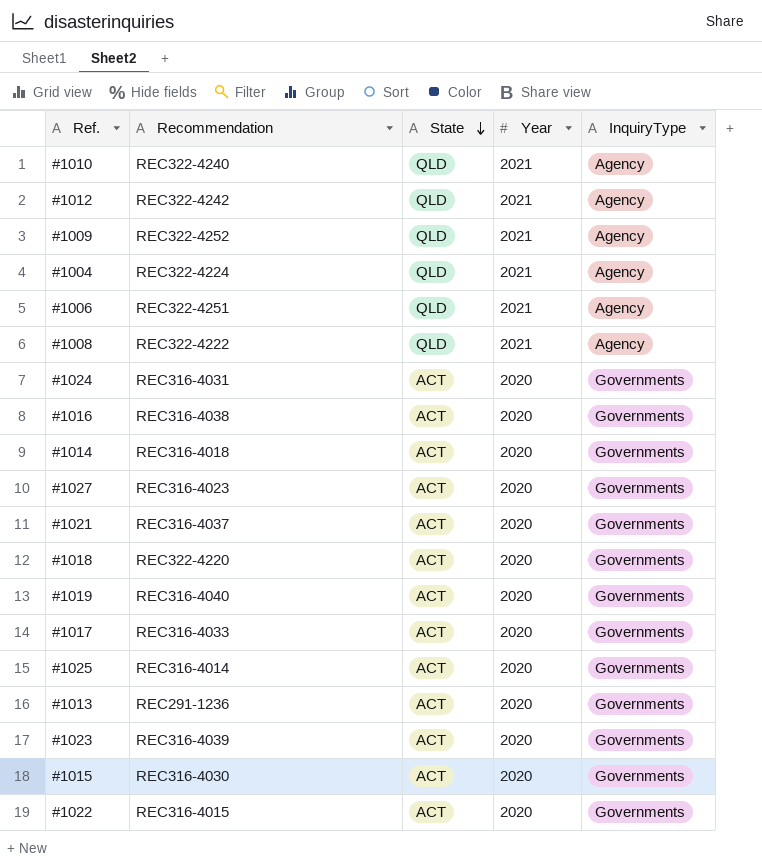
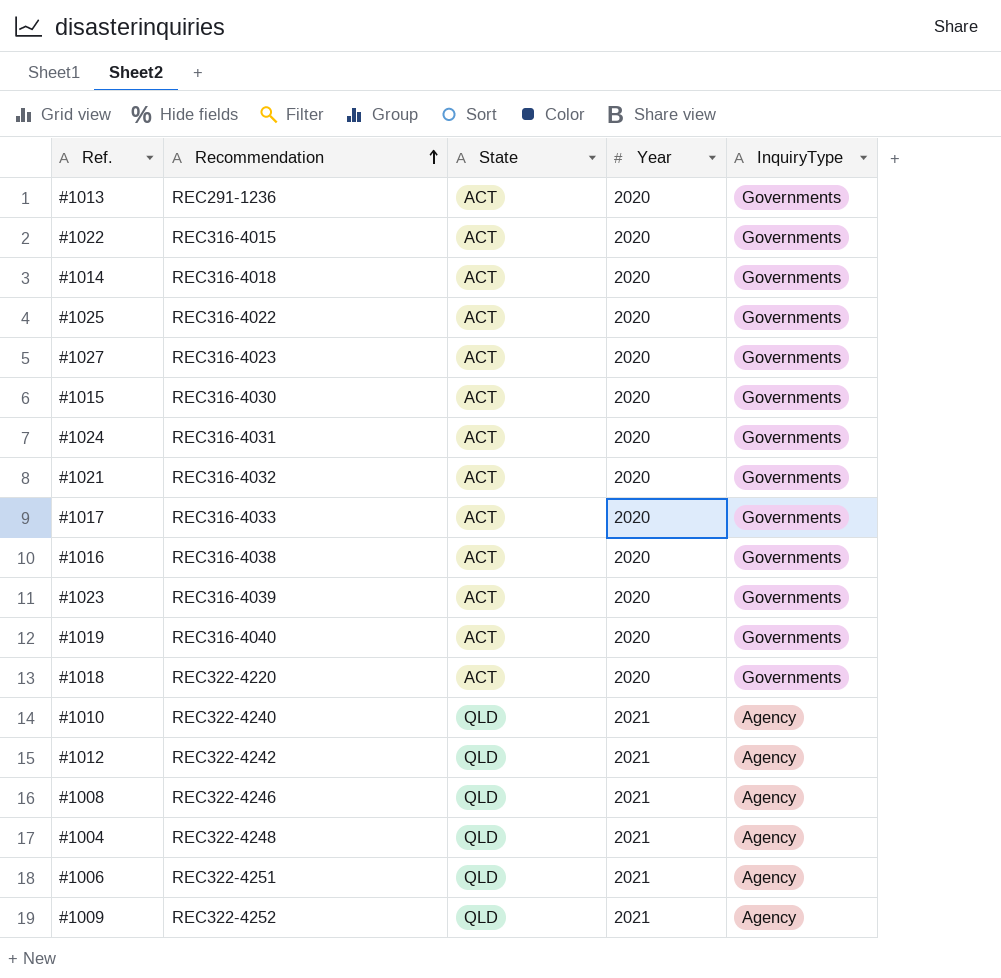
row order: State descending -> Recommendation ascending
#1025 | Recommendation: REC316-4014 -> REC316-4022
#1021 | Recommendation: REC316-4037 -> REC316-4032
#1008 | Recommendation: REC322-4222 -> REC322-4246
#1004 | Recommendation: REC322-4224 -> REC322-4248

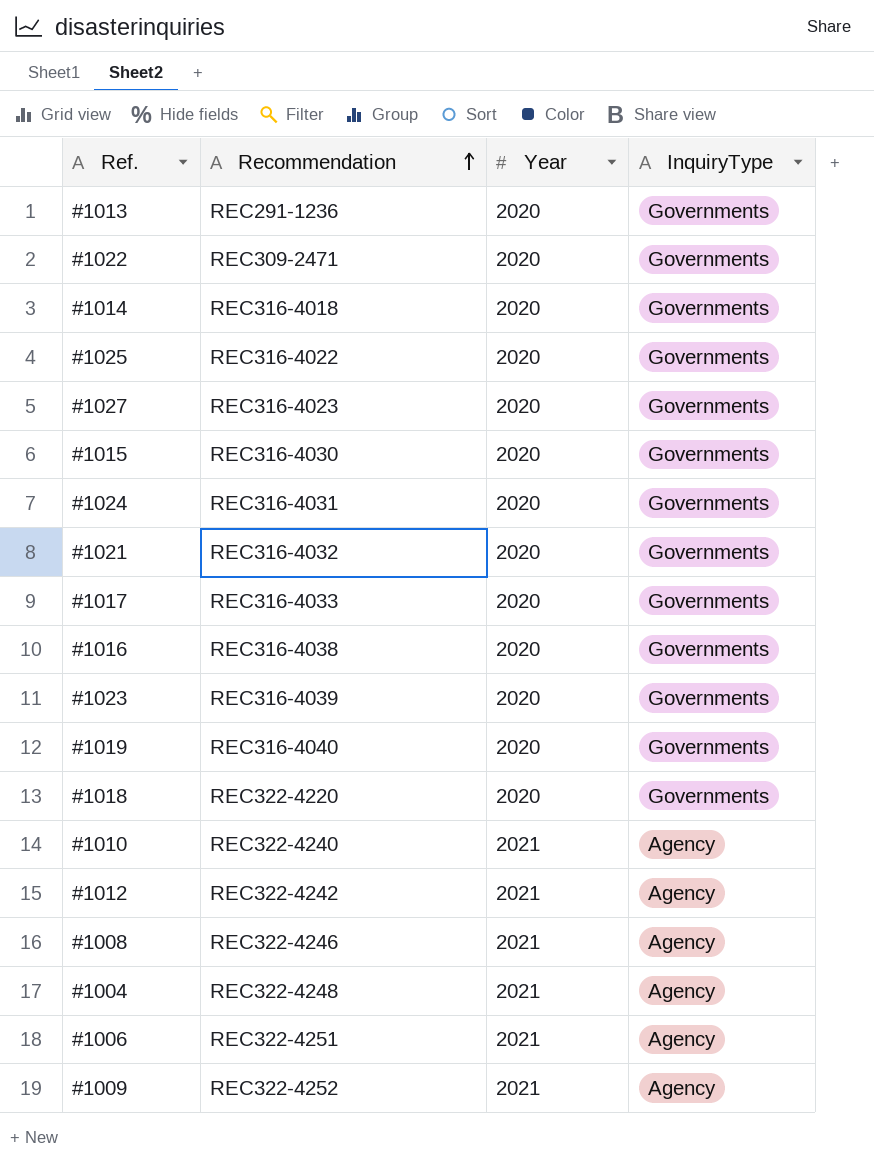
column State | position: 3 -> none
#1022 | Recommendation: REC316-4015 -> REC309-2471

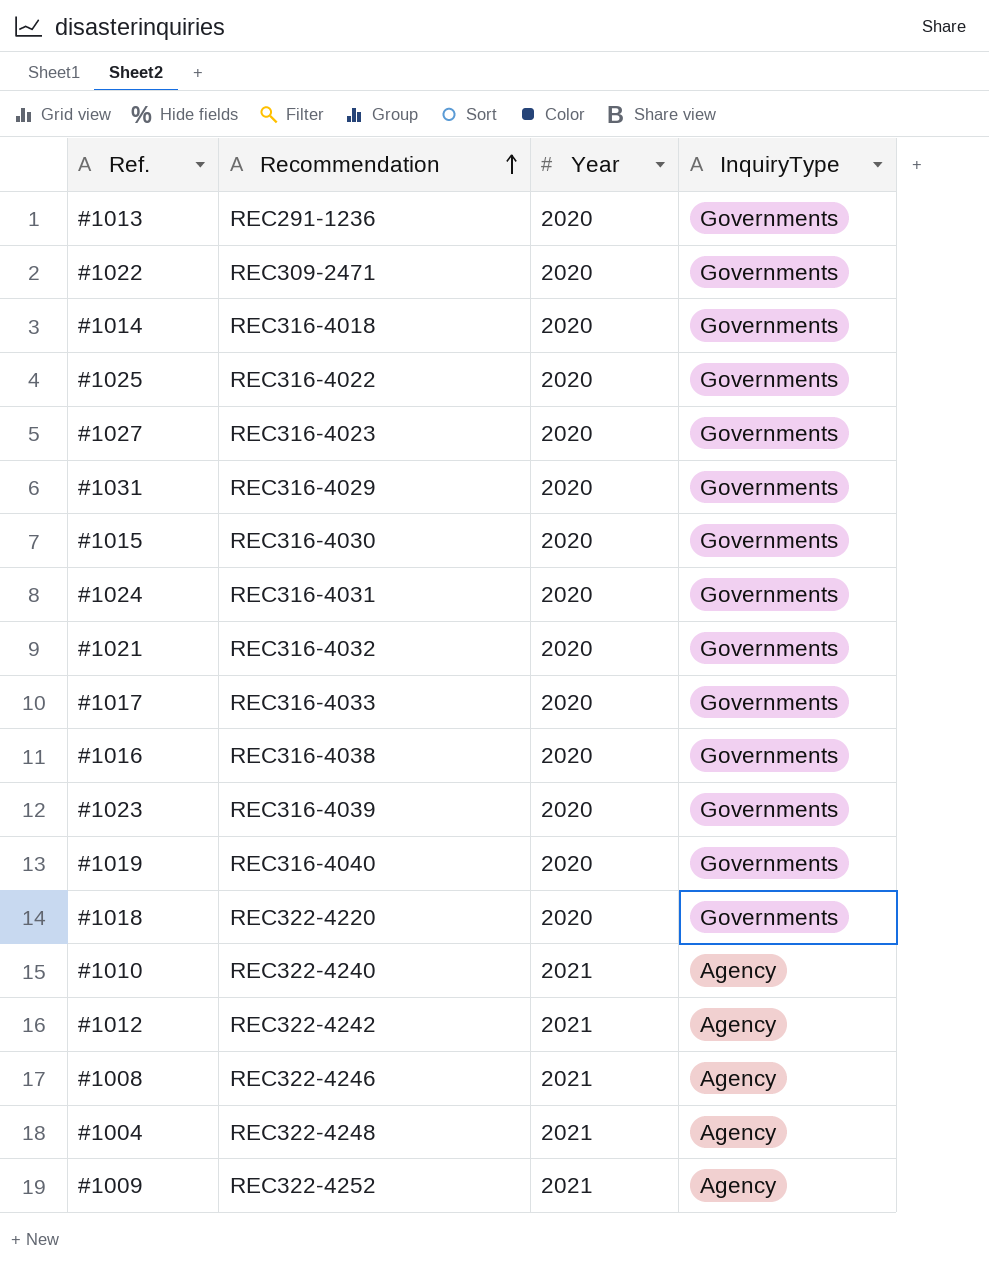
row #1006: REC322-4251 | 2021 | Agency -> none
row #1031: none -> REC316-4029 | 2020 | Governments

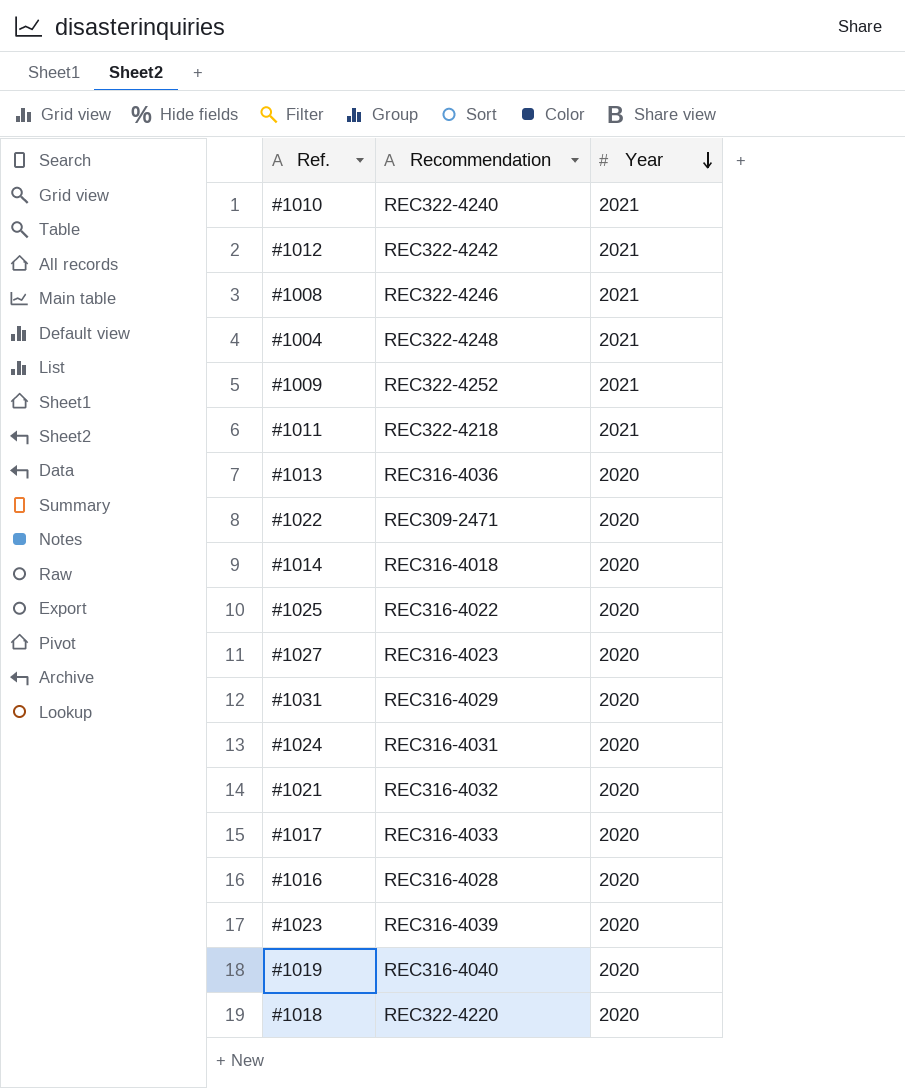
row order: Recommendation ascending -> Year descending
column InquiryType | position: 4 -> none
row #1015: REC316-4030 | 2020 | Governments -> none
row #1011: none -> REC322-4218 | 2021
#1013 | Recommendation: REC291-1236 -> REC316-4036
#1016 | Recommendation: REC316-4038 -> REC316-4028

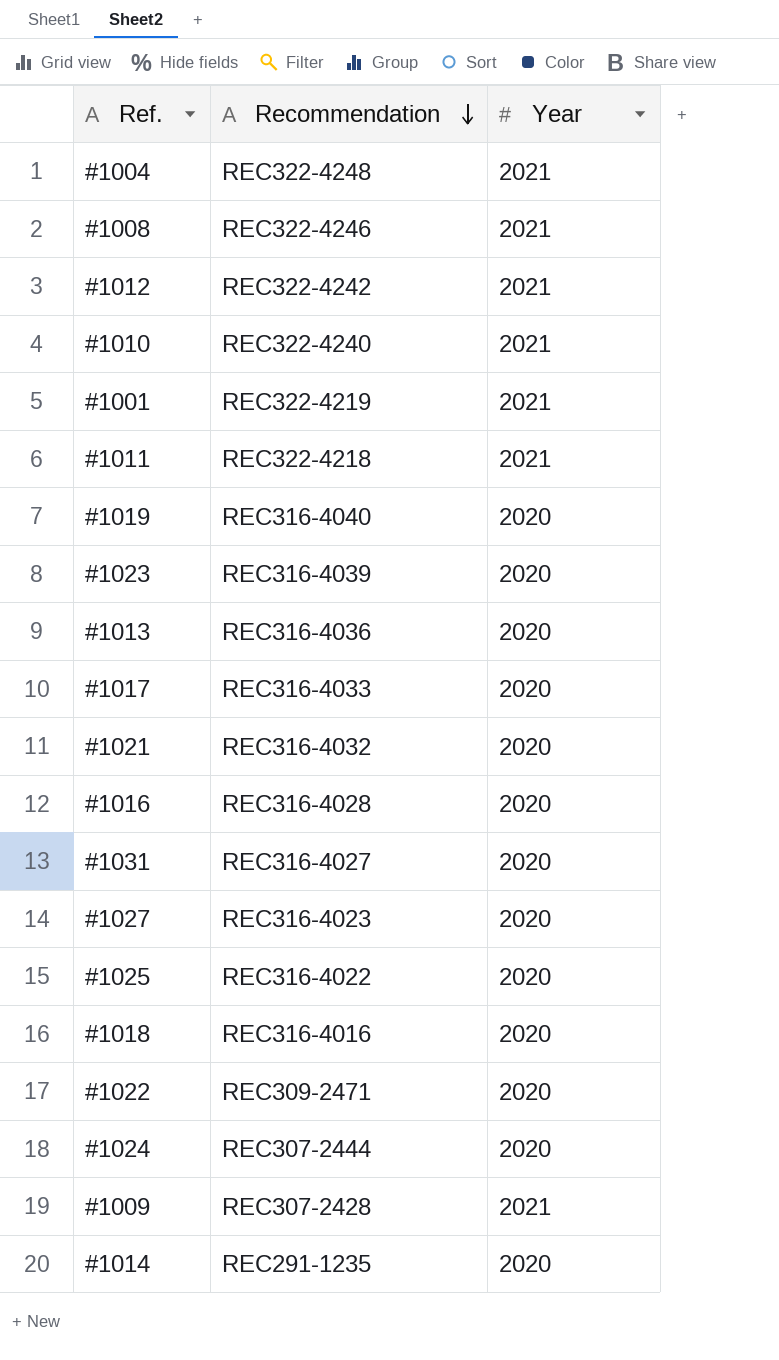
row order: Year descending -> Recommendation descending
row #1001: none -> REC322-4219 | 2021
#1031 | Recommendation: REC316-4029 -> REC316-4027
#1018 | Recommendation: REC322-4220 -> REC316-4016
#1024 | Recommendation: REC316-4031 -> REC307-2444
#1009 | Recommendation: REC322-4252 -> REC307-2428
#1014 | Recommendation: REC316-4018 -> REC291-1235

